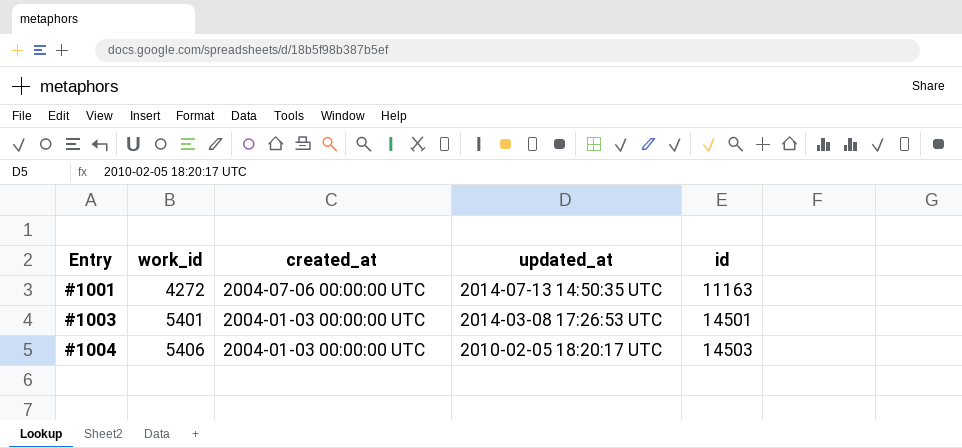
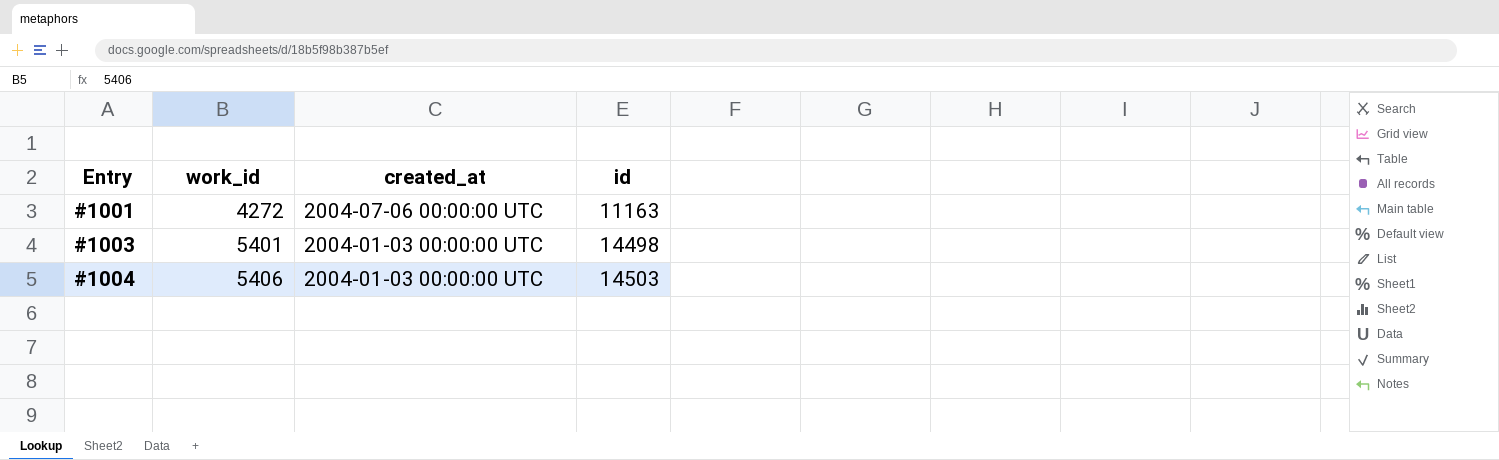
column updated_at | position: 4 -> none
#1003 | id: 14501 -> 14498

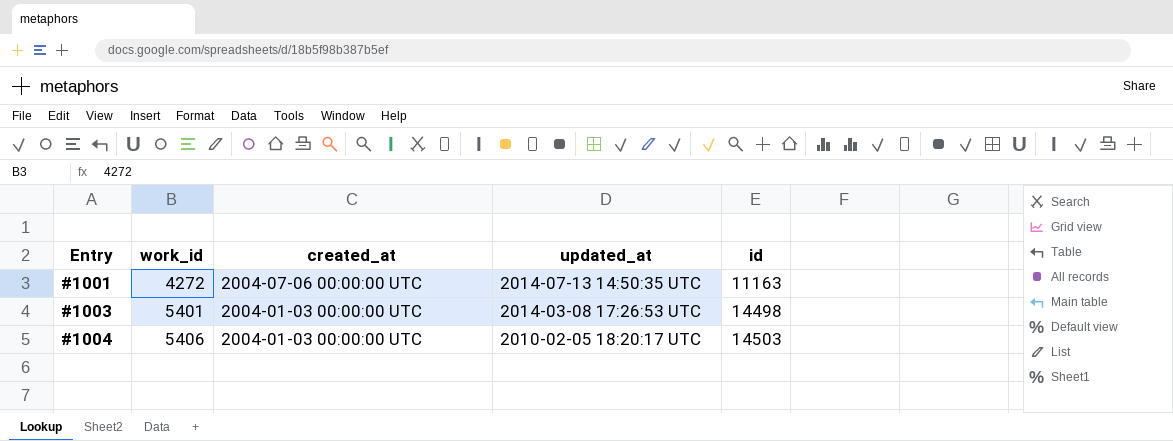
column updated_at | position: none -> 4

